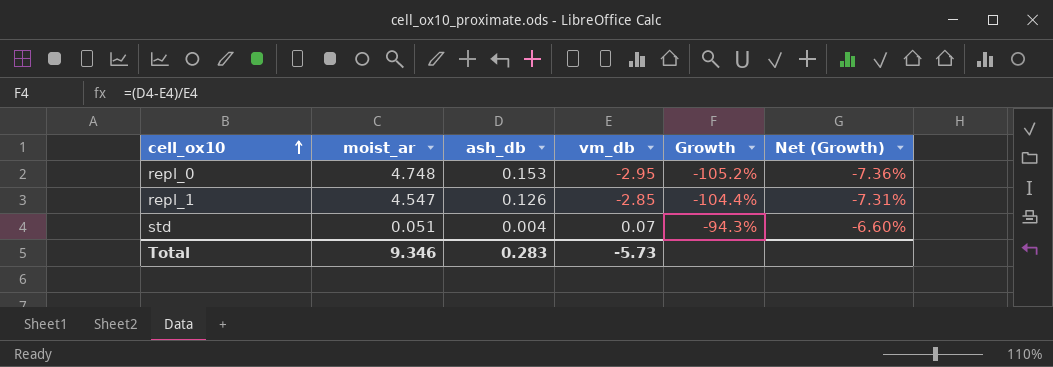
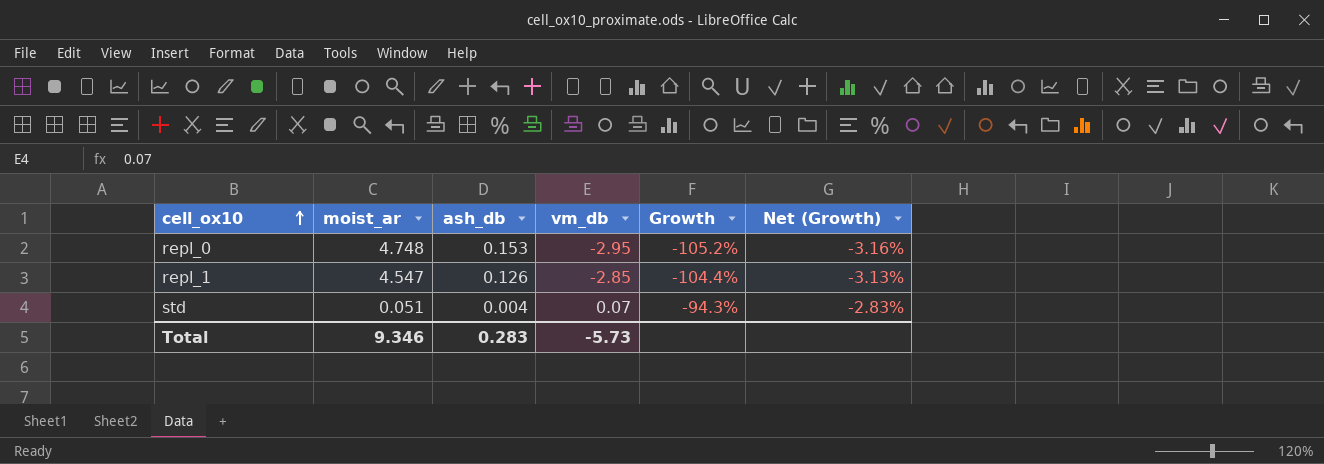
column Net (Growth) | formula: [Growth] * 0.07 -> [Growth] * 0.03

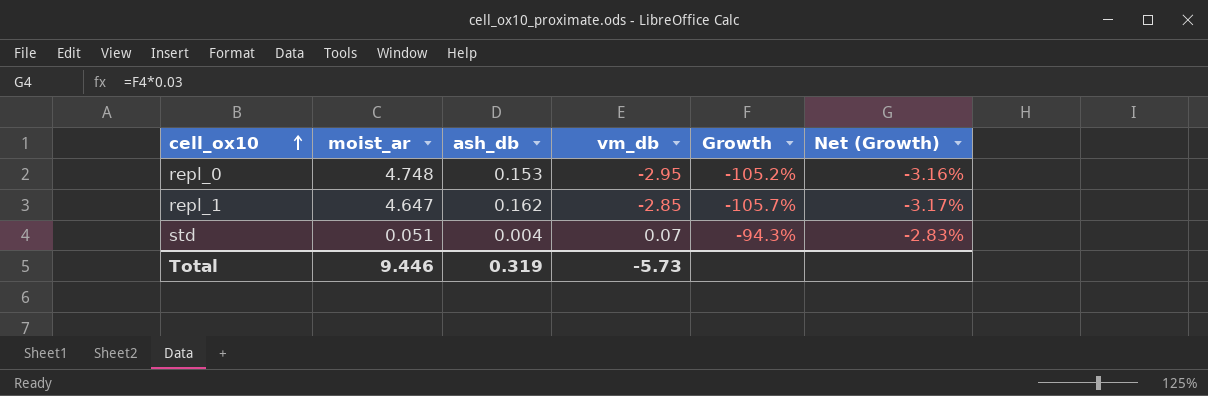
repl_1 | moist_ar: 4.547 -> 4.647
repl_1 | ash_db: 0.126 -> 0.162
repl_1 | Growth: -104.4% -> -105.7%
repl_1 | Net (Growth): -3.13% -> -3.17%
Total | moist_ar: 9.346 -> 9.446
Total | ash_db: 0.283 -> 0.319

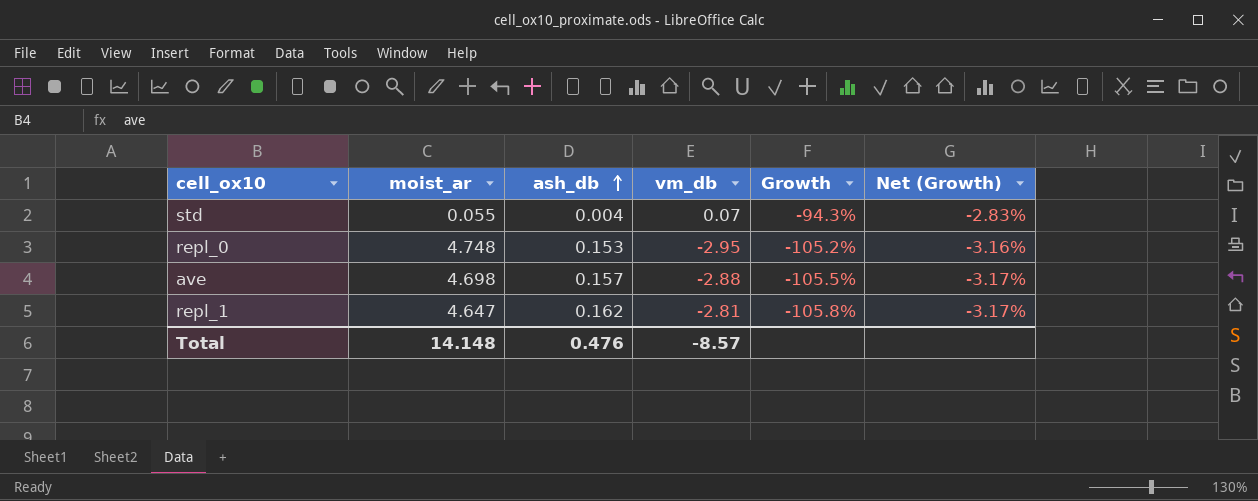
row order: cell_ox10 ascending -> ash_db ascending
std | moist_ar: 0.051 -> 0.055
row ave: none -> 4.698 | 0.157 | -2.88 | -105.5% | -3.17%
repl_1 | vm_db: -2.85 -> -2.81
repl_1 | Growth: -105.7% -> -105.8%
Total | moist_ar: 9.446 -> 14.148
Total | ash_db: 0.319 -> 0.476
Total | vm_db: -5.73 -> -8.57

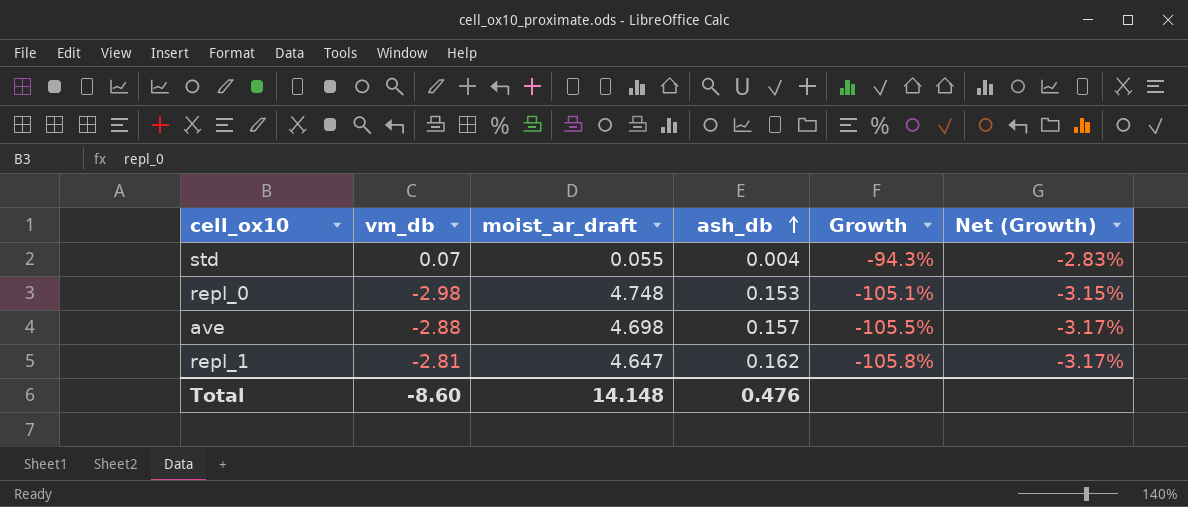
column vm_db | position: 4 -> 2
column name: moist_ar -> moist_ar_draft
repl_0 | vm_db: -2.95 -> -2.98
repl_0 | Growth: -105.2% -> -105.1%
repl_0 | Net (Growth): -3.16% -> -3.15%
Total | vm_db: -8.57 -> -8.60

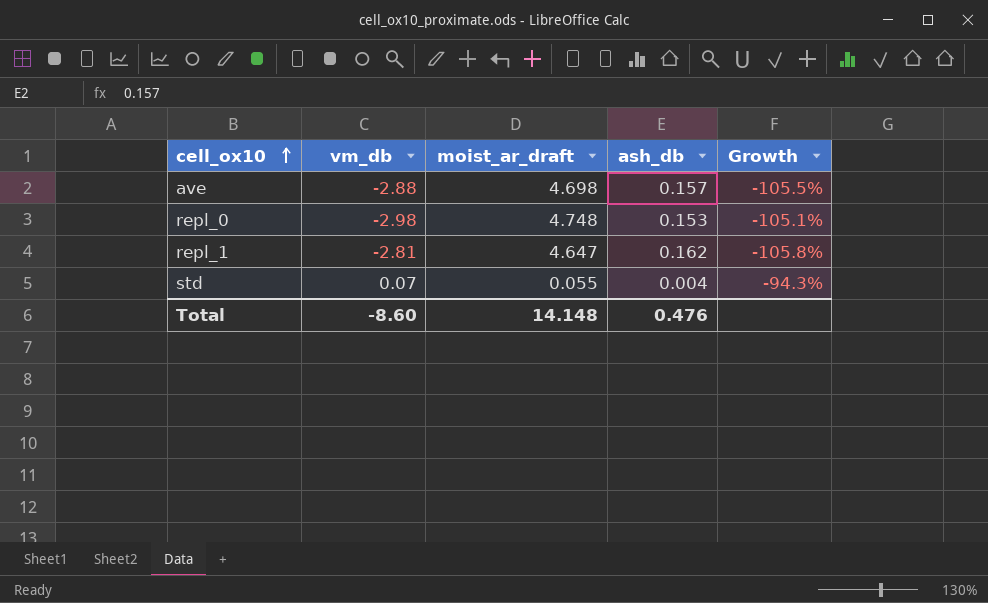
row order: ash_db ascending -> cell_ox10 ascending
column Net (Growth) | formula: [Growth] * 0.03 -> none

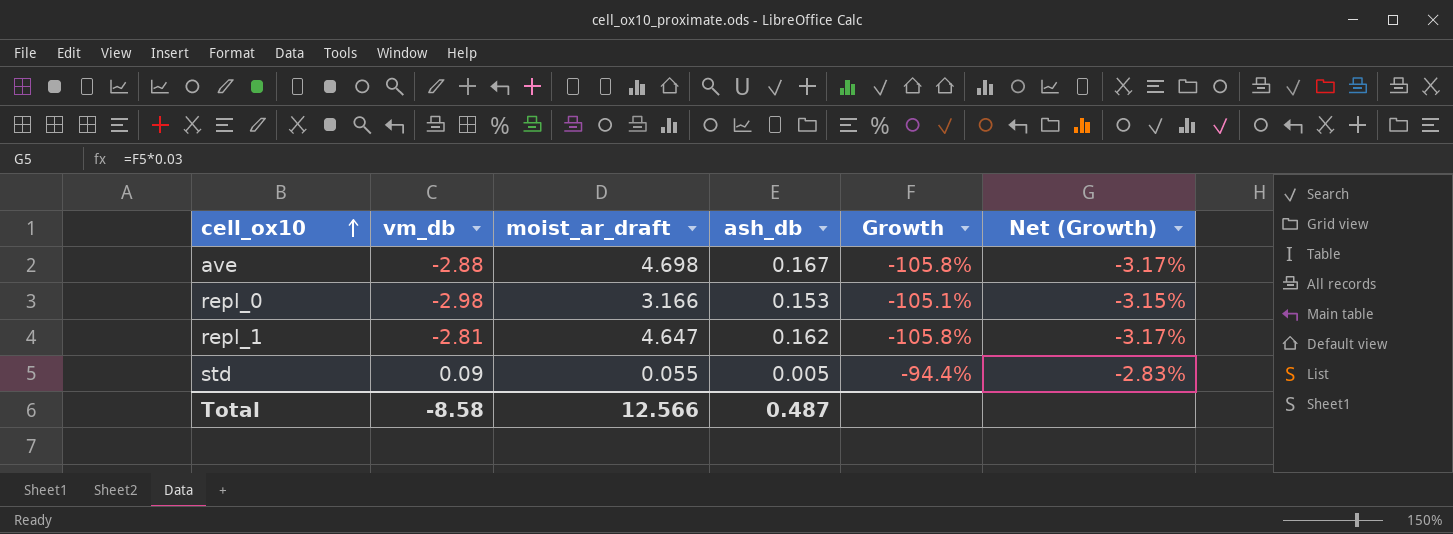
column Net (Growth) | formula: none -> [Growth] * 0.03
ave | ash_db: 0.157 -> 0.167
ave | Growth: -105.5% -> -105.8%
repl_0 | moist_ar_draft: 4.748 -> 3.166
std | vm_db: 0.07 -> 0.09
std | ash_db: 0.004 -> 0.005
std | Growth: -94.3% -> -94.4%
Total | vm_db: -8.60 -> -8.58
Total | moist_ar_draft: 14.148 -> 12.566
Total | ash_db: 0.476 -> 0.487

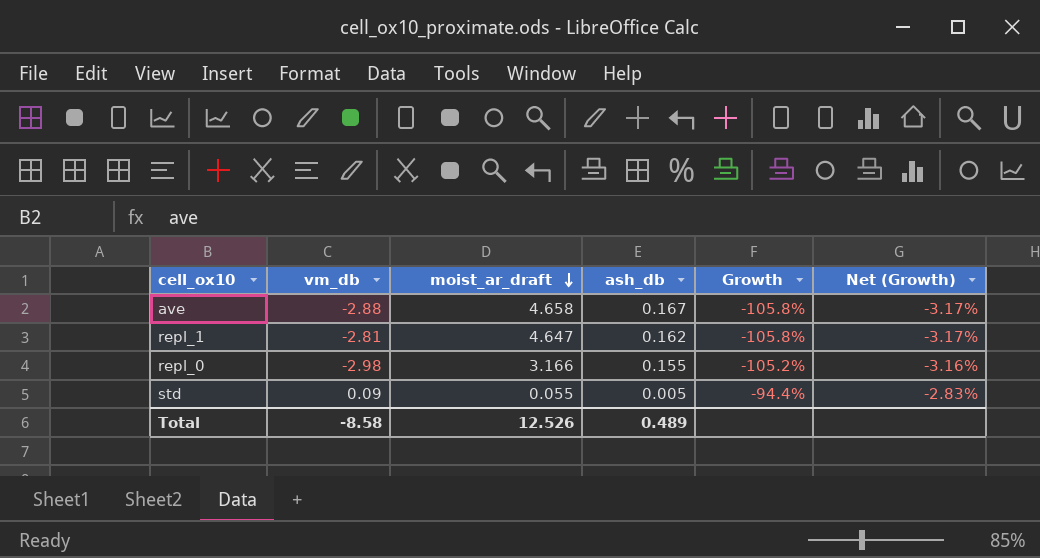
row order: cell_ox10 ascending -> moist_ar_draft descending
ave | moist_ar_draft: 4.698 -> 4.658
repl_0 | ash_db: 0.153 -> 0.155
repl_0 | Growth: -105.1% -> -105.2%
repl_0 | Net (Growth): -3.15% -> -3.16%
Total | moist_ar_draft: 12.566 -> 12.526
Total | ash_db: 0.487 -> 0.489

